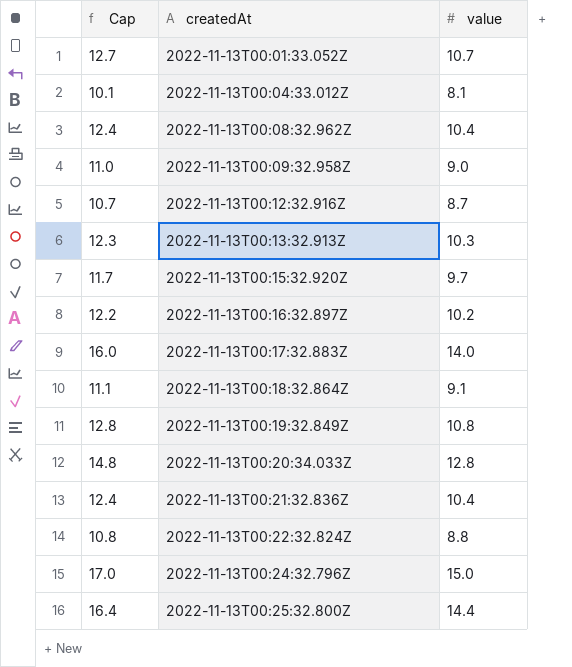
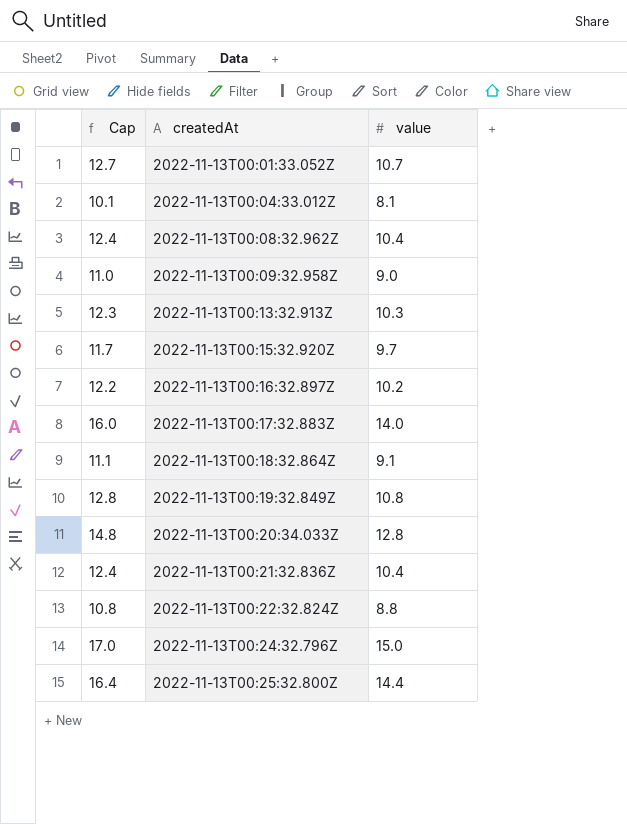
row 2022-11-13T00:12:32.916Z: 10.7 | 8.7 -> none

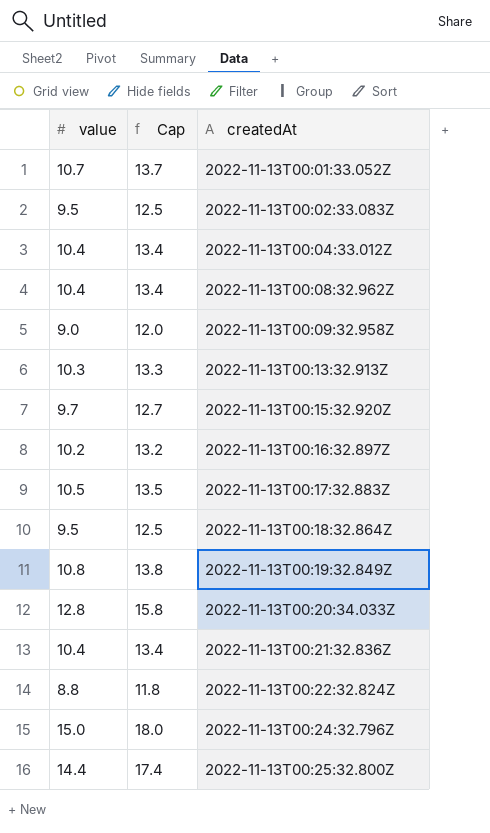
column value | position: 3 -> 1
column Cap | formula: [value] + 2 -> [value] + 3
row 2022-11-13T00:02:33.083Z: none -> 9.5 | 12.5
2022-11-13T00:04:33.012Z | value: 8.1 -> 10.4
2022-11-13T00:17:32.883Z | value: 14.0 -> 10.5
2022-11-13T00:18:32.864Z | value: 9.1 -> 9.5

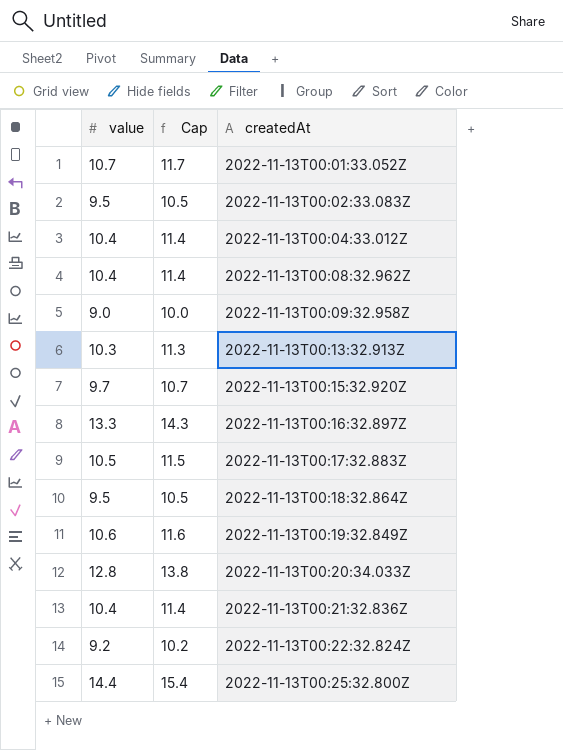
column Cap | formula: [value] + 3 -> [value] + 1
row 2022-11-13T00:24:32.796Z: 15.0 | 18.0 -> none
2022-11-13T00:16:32.897Z | value: 10.2 -> 13.3
2022-11-13T00:19:32.849Z | value: 10.8 -> 10.6
2022-11-13T00:22:32.824Z | value: 8.8 -> 9.2

